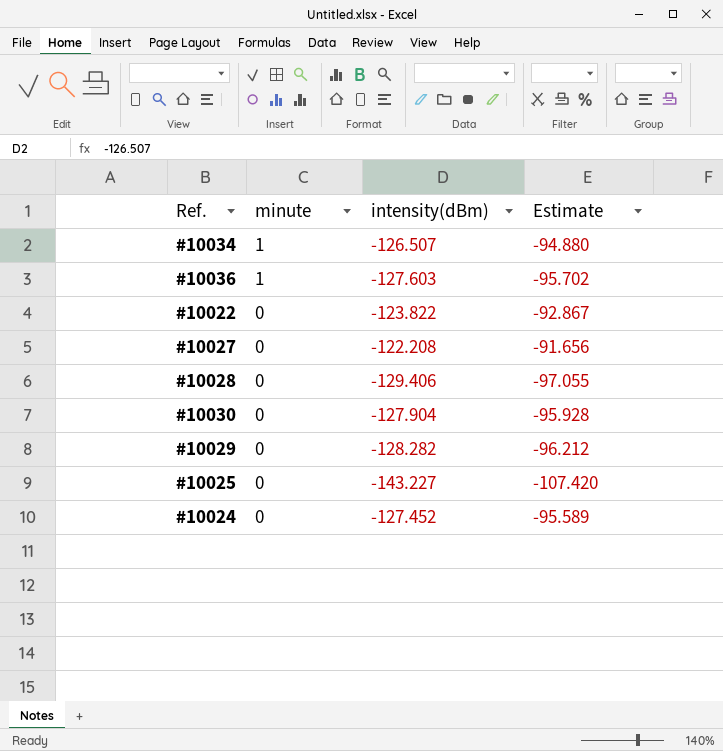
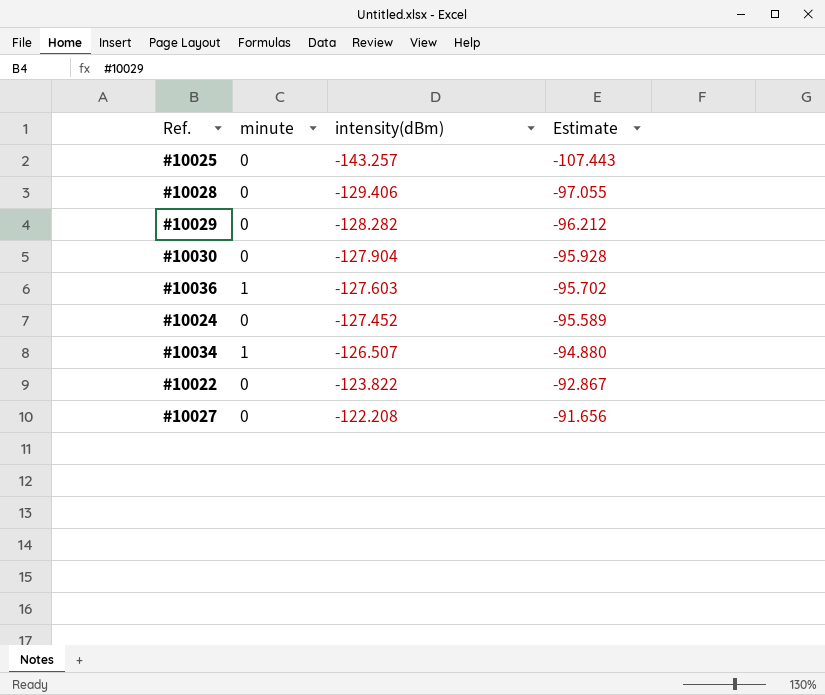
row order: minute descending -> intensity(dBm) ascending
#10025 | intensity(dBm): -143.227 -> -143.257
#10025 | Estimate: -107.420 -> -107.443

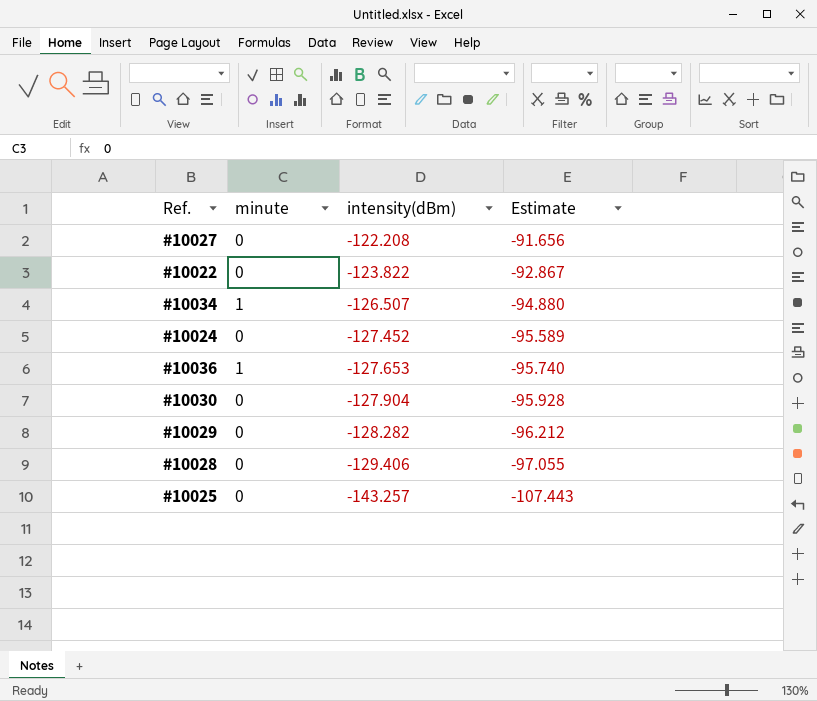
row order: intensity(dBm) ascending -> intensity(dBm) descending
#10036 | intensity(dBm): -127.603 -> -127.653
#10036 | Estimate: -95.702 -> -95.740

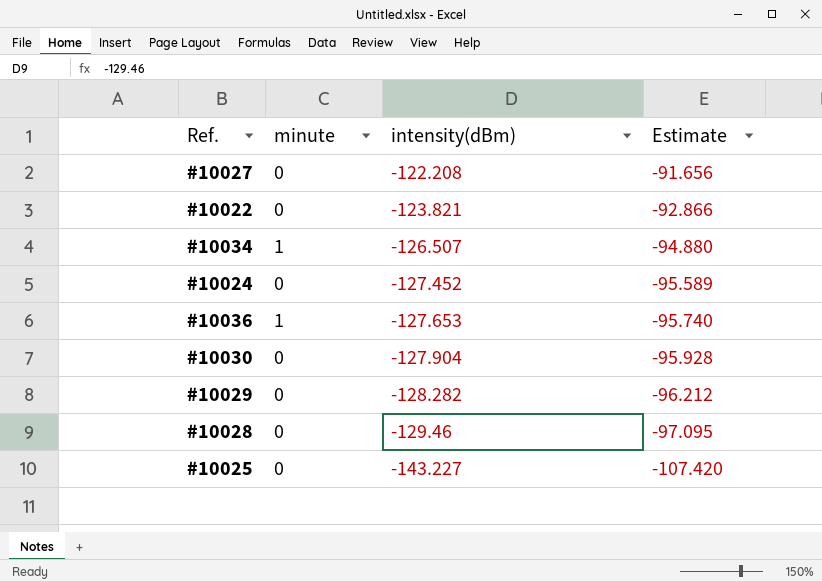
#10022 | intensity(dBm): -123.822 -> -123.821
#10022 | Estimate: -92.867 -> -92.866
#10028 | intensity(dBm): -129.406 -> -129.46
#10028 | Estimate: -97.055 -> -97.095
#10025 | intensity(dBm): -143.257 -> -143.227
#10025 | Estimate: -107.443 -> -107.420

